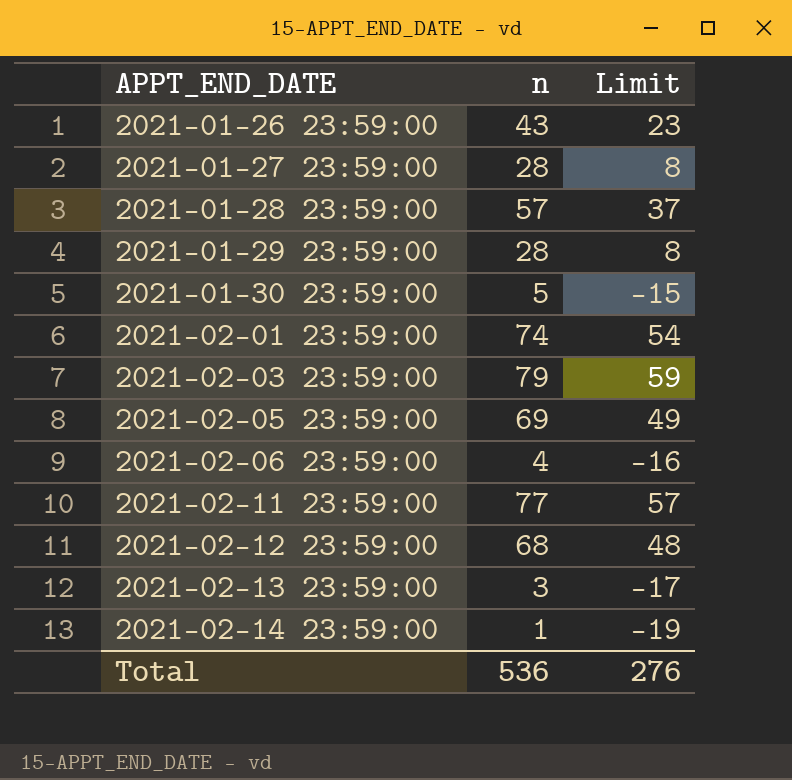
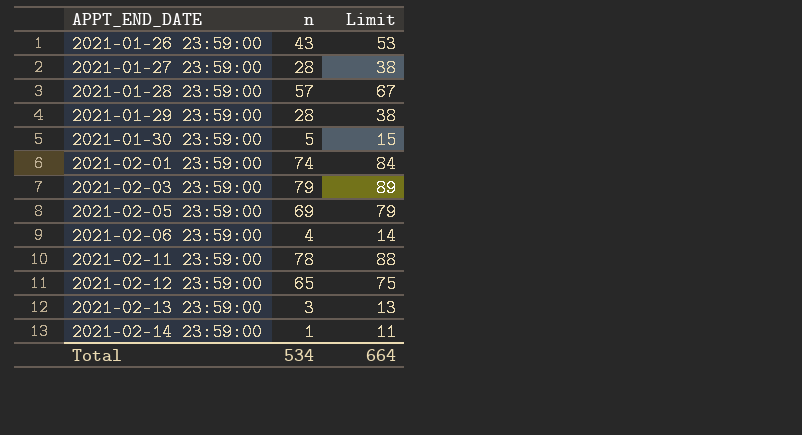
column Limit | formula: [n] - 20 -> [n] + 10
2021-02-11 23:59:00 | n: 77 -> 78
2021-02-12 23:59:00 | n: 68 -> 65
Total | n: 536 -> 534
Total | Limit: 276 -> 664

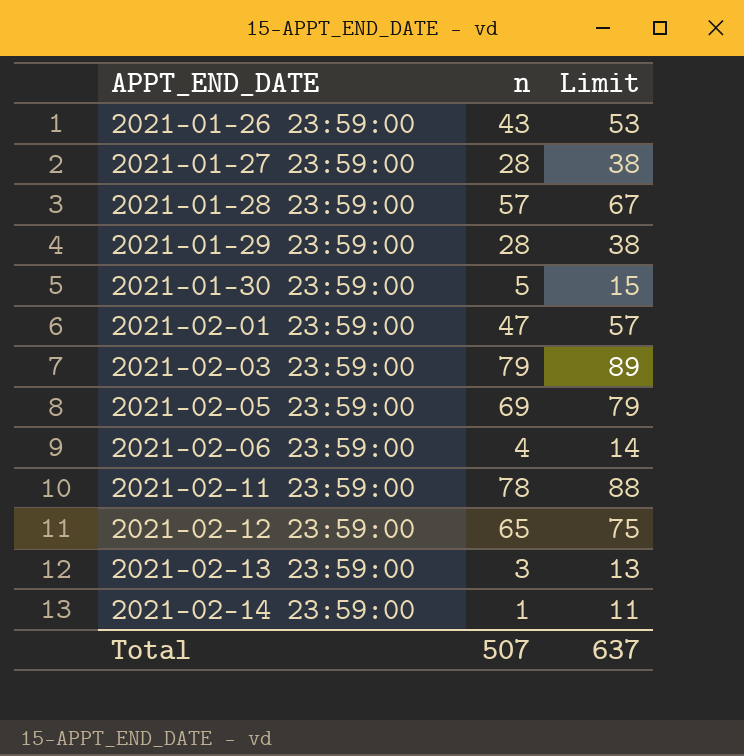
2021-02-01 23:59:00 | n: 74 -> 47
2021-02-01 23:59:00 | Limit: 84 -> 57
Total | n: 534 -> 507
Total | Limit: 664 -> 637

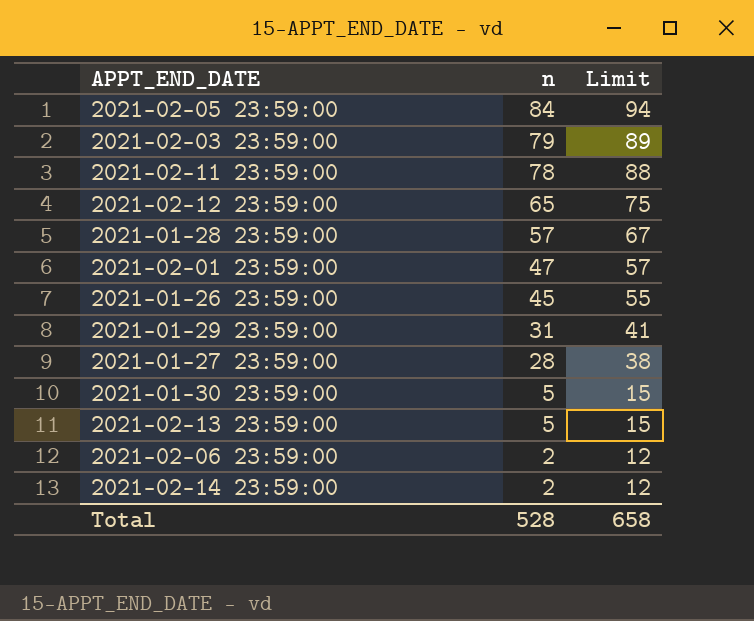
row order: APPT_END_DATE ascending -> n descending
2021-02-05 23:59:00 | n: 69 -> 84
2021-02-05 23:59:00 | Limit: 79 -> 94
2021-01-26 23:59:00 | n: 43 -> 45
2021-01-26 23:59:00 | Limit: 53 -> 55
2021-01-29 23:59:00 | n: 28 -> 31
2021-01-29 23:59:00 | Limit: 38 -> 41
2021-02-13 23:59:00 | n: 3 -> 5
2021-02-13 23:59:00 | Limit: 13 -> 15
2021-02-06 23:59:00 | n: 4 -> 2
2021-02-06 23:59:00 | Limit: 14 -> 12
2021-02-14 23:59:00 | n: 1 -> 2
2021-02-14 23:59:00 | Limit: 11 -> 12
Total | n: 507 -> 528
Total | Limit: 637 -> 658

